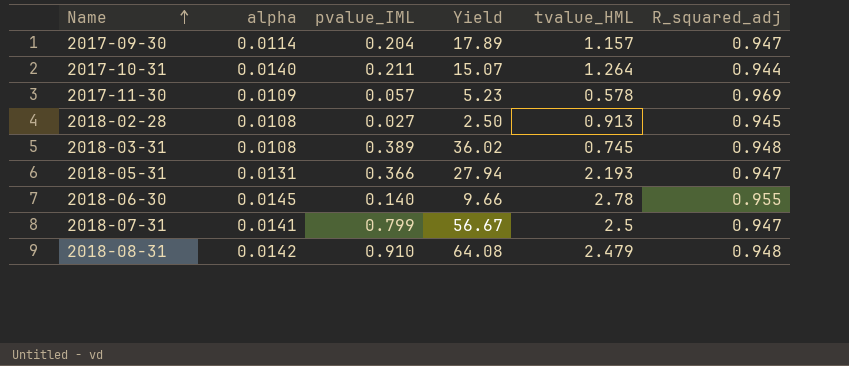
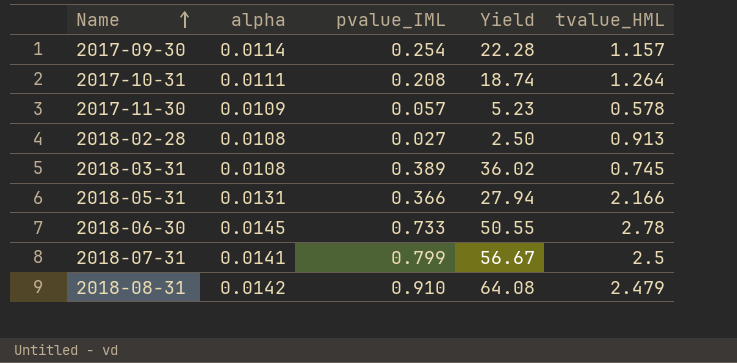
column R_squared_adj | position: 6 -> none
2017-09-30 | pvalue_IML: 0.204 -> 0.254
2017-09-30 | Yield: 17.89 -> 22.28
2017-10-31 | alpha: 0.0140 -> 0.0111
2017-10-31 | pvalue_IML: 0.211 -> 0.208
2017-10-31 | Yield: 15.07 -> 18.74
2018-05-31 | tvalue_HML: 2.193 -> 2.166
2018-06-30 | pvalue_IML: 0.140 -> 0.733
2018-06-30 | Yield: 9.66 -> 50.55

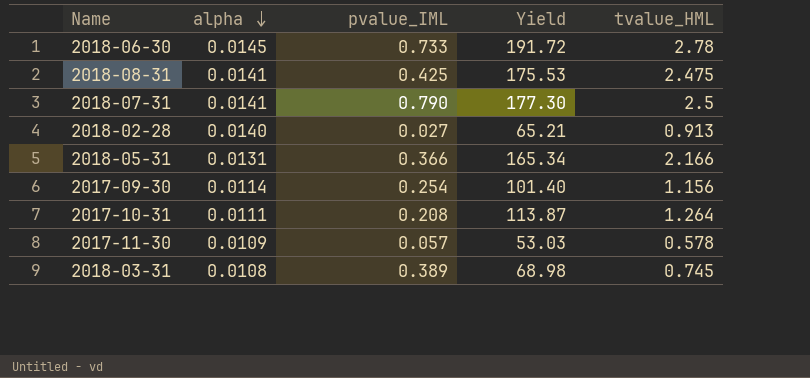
row order: Name ascending -> alpha descending
column Yield | formula: [pvalue_IML] / [alpha] -> [tvalue_HML] / [alpha]
2018-08-31 | alpha: 0.0142 -> 0.0141
2018-08-31 | pvalue_IML: 0.910 -> 0.425
2018-08-31 | tvalue_HML: 2.479 -> 2.475
2018-07-31 | pvalue_IML: 0.799 -> 0.790
2018-02-28 | alpha: 0.0108 -> 0.0140
2017-09-30 | tvalue_HML: 1.157 -> 1.156

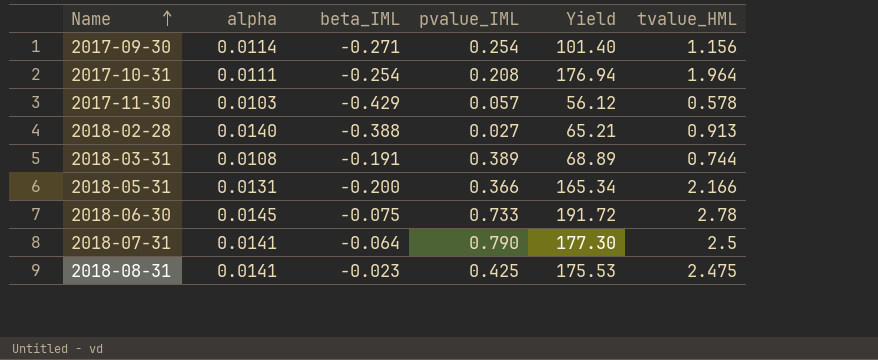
row order: alpha descending -> Name ascending
column beta_IML | position: none -> 3
2017-10-31 | Yield: 113.87 -> 176.94
2017-10-31 | tvalue_HML: 1.264 -> 1.964
2017-11-30 | alpha: 0.0109 -> 0.0103
2017-11-30 | Yield: 53.03 -> 56.12
2018-03-31 | Yield: 68.98 -> 68.89
2018-03-31 | tvalue_HML: 0.745 -> 0.744

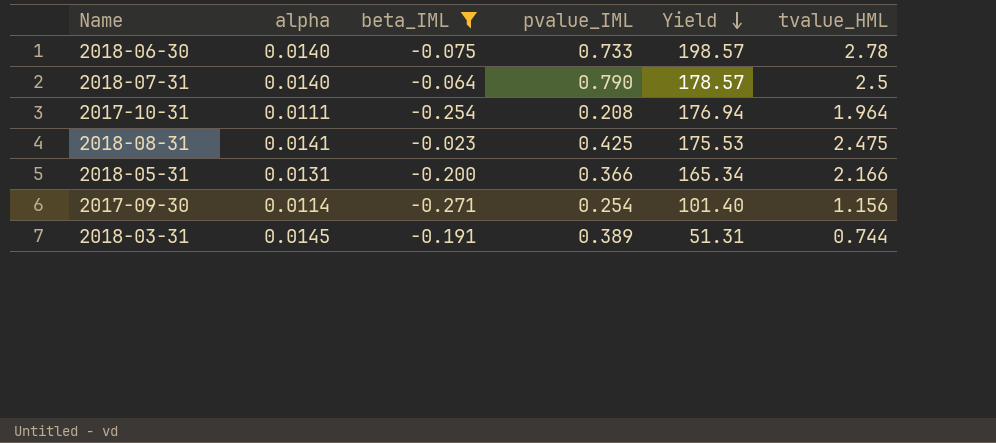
filter: none -> beta_IML >= -0.271
row order: Name ascending -> Yield descending
2018-06-30 | alpha: 0.0145 -> 0.0140
2018-06-30 | Yield: 191.72 -> 198.57
2018-07-31 | alpha: 0.0141 -> 0.0140
2018-07-31 | Yield: 177.30 -> 178.57
2018-03-31 | alpha: 0.0108 -> 0.0145
2018-03-31 | Yield: 68.89 -> 51.31

